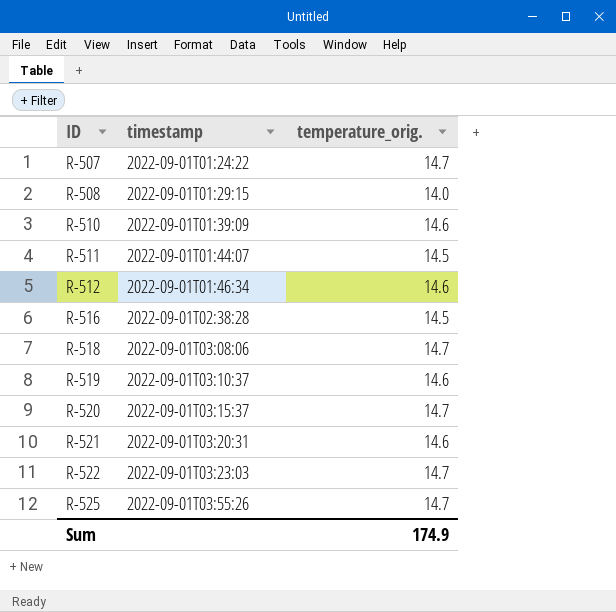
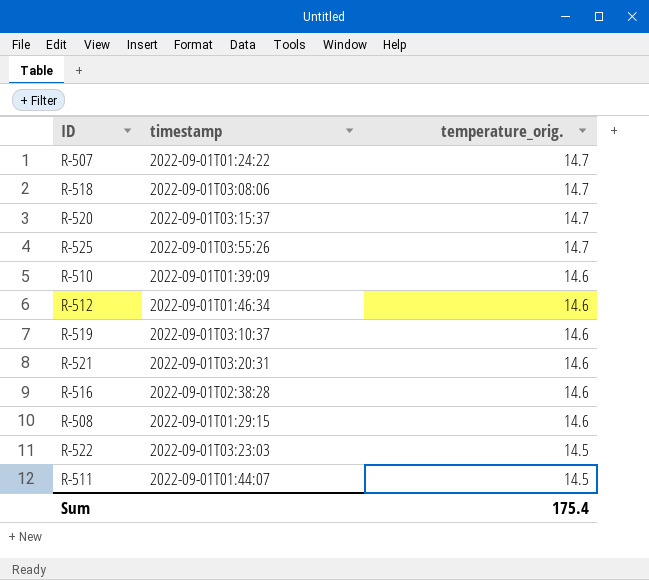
row order: ID ascending -> temperature_orig. descending
R-516 | temperature_orig.: 14.5 -> 14.6
R-508 | temperature_orig.: 14.0 -> 14.6
R-522 | temperature_orig.: 14.7 -> 14.5
Sum | temperature_orig.: 174.9 -> 175.4

